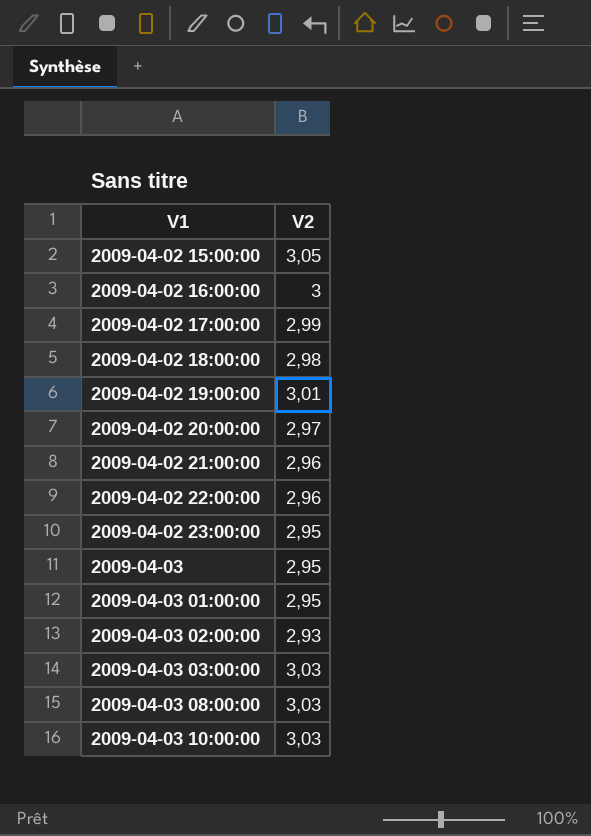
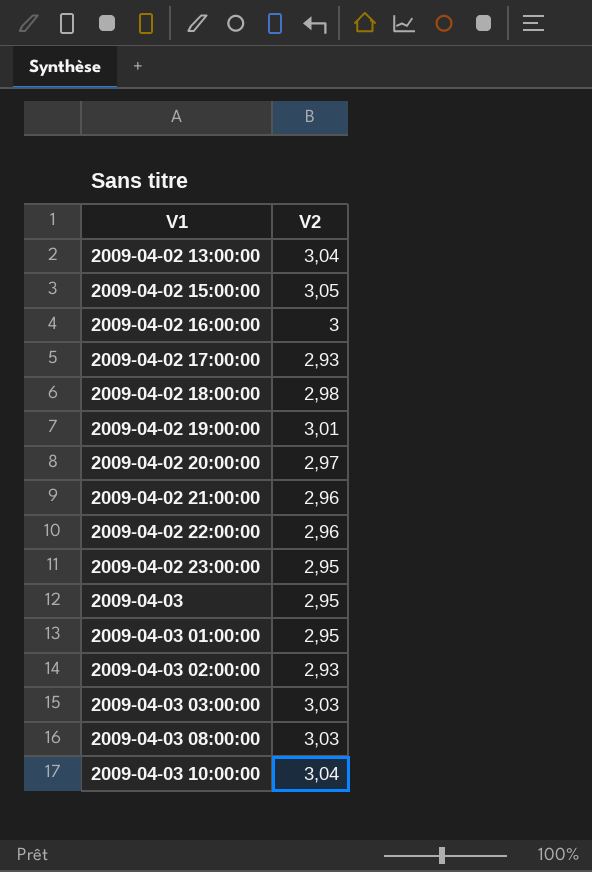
row 2009-04-02 13:00:00: none -> 3,04
2009-04-02 17:00:00 | V2: 2,99 -> 2,93
2009-04-03 10:00:00 | V2: 3,03 -> 3,04

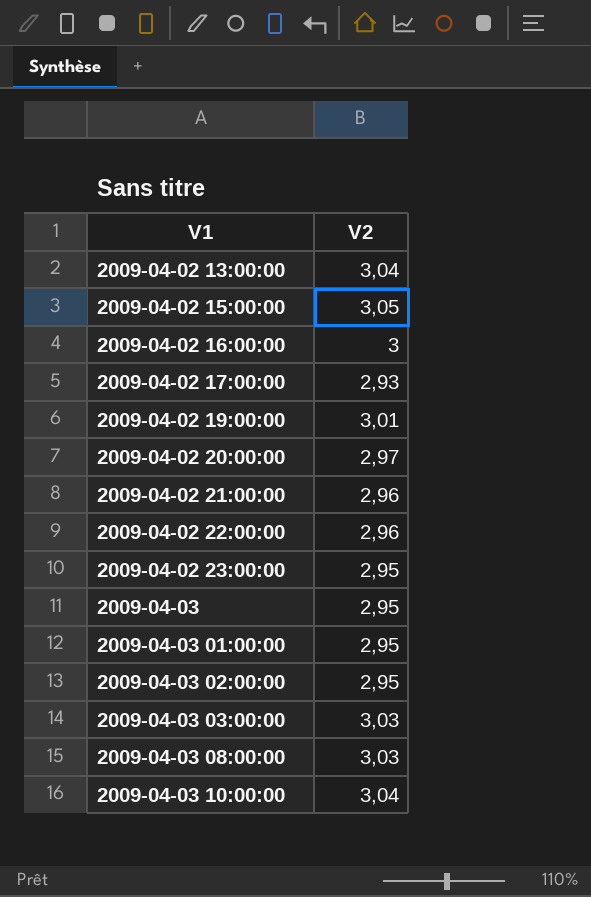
row 2009-04-02 18:00:00: 2,98 -> none
2009-04-03 02:00:00 | V2: 2,93 -> 2,95

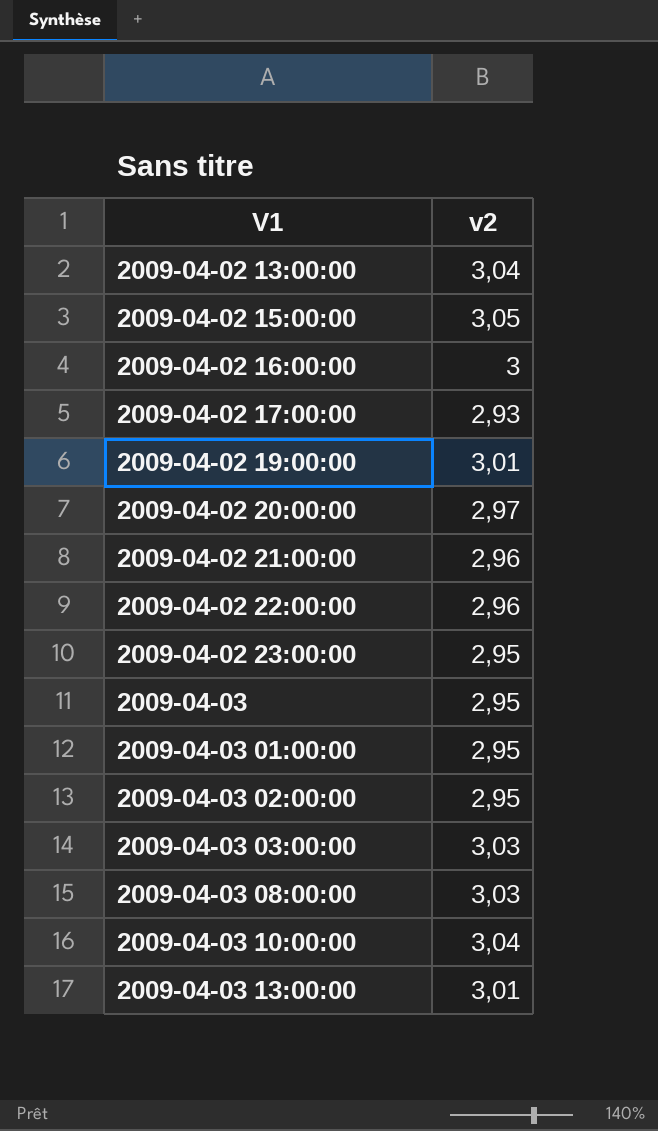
column name: V2 -> v2
row 2009-04-03 13:00:00: none -> 3,01

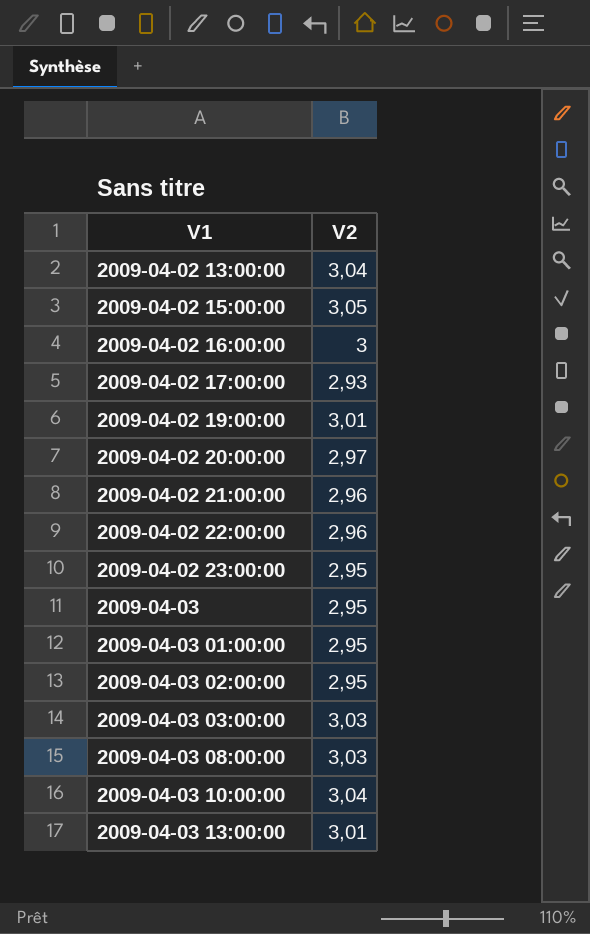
column name: v2 -> V2

